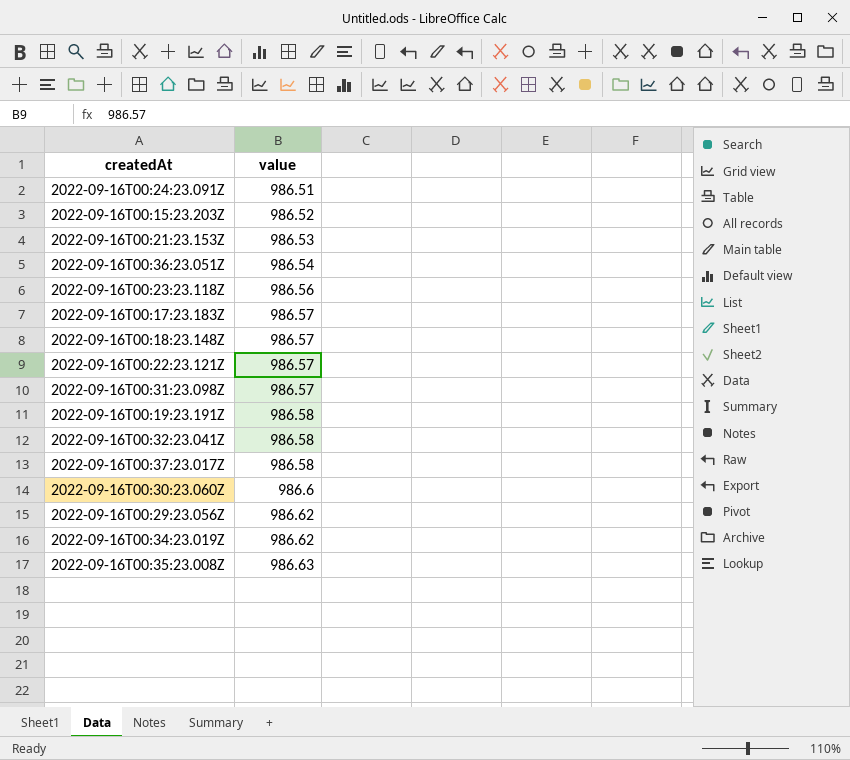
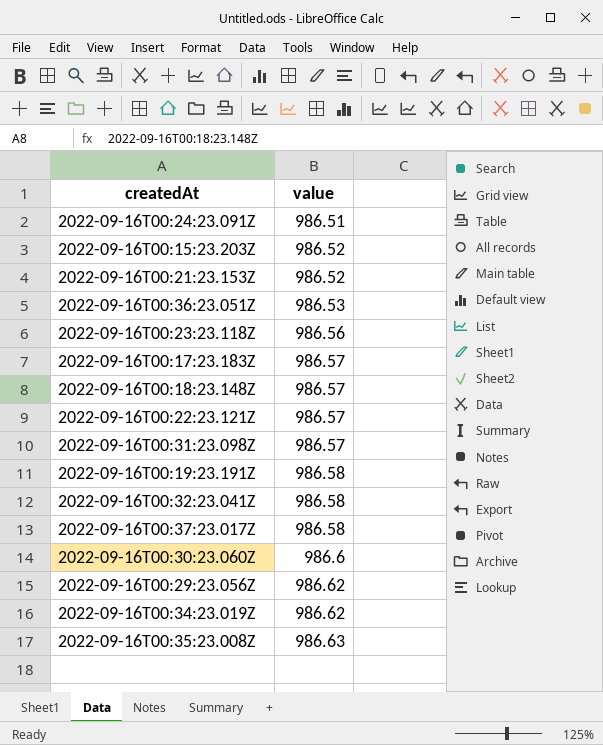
2022-09-16T00:21:23.153Z | value: 986.53 -> 986.52
2022-09-16T00:36:23.051Z | value: 986.54 -> 986.53

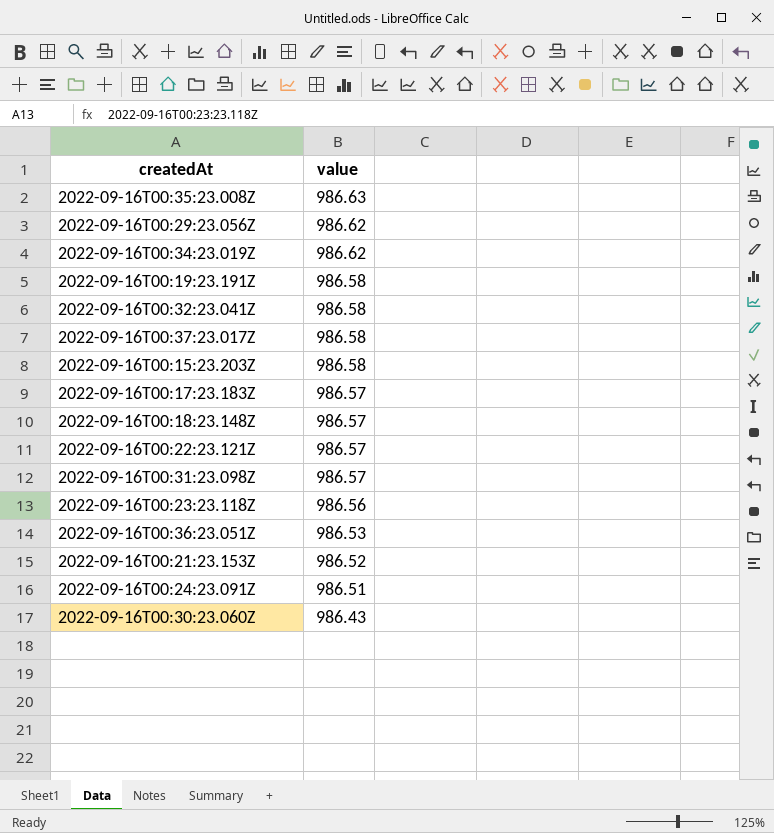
row order: value ascending -> value descending
2022-09-16T00:15:23.203Z | value: 986.52 -> 986.58
2022-09-16T00:30:23.060Z | value: 986.6 -> 986.43

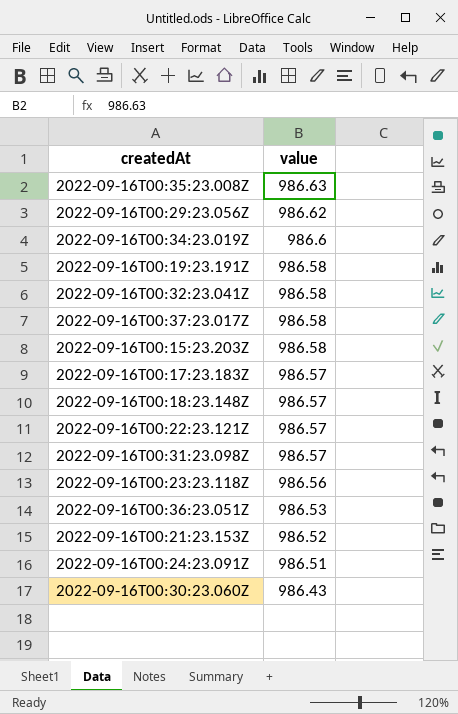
2022-09-16T00:34:23.019Z | value: 986.62 -> 986.6

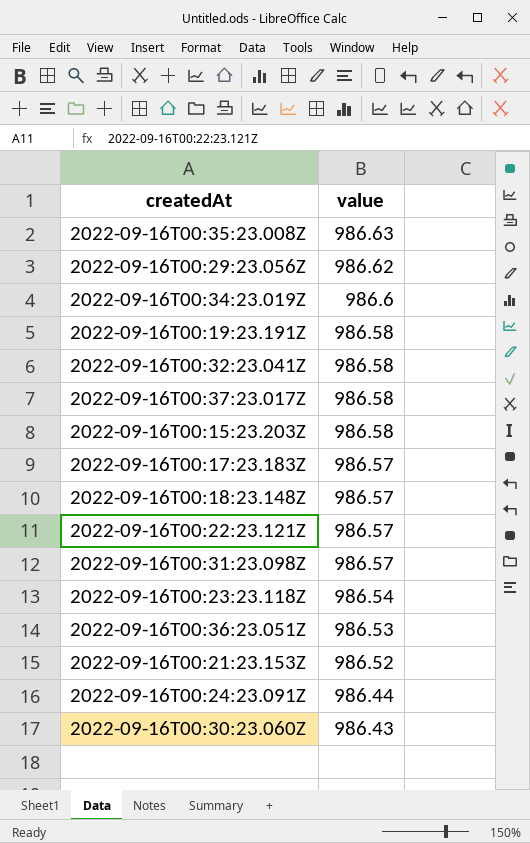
2022-09-16T00:23:23.118Z | value: 986.56 -> 986.54
2022-09-16T00:24:23.091Z | value: 986.51 -> 986.44

